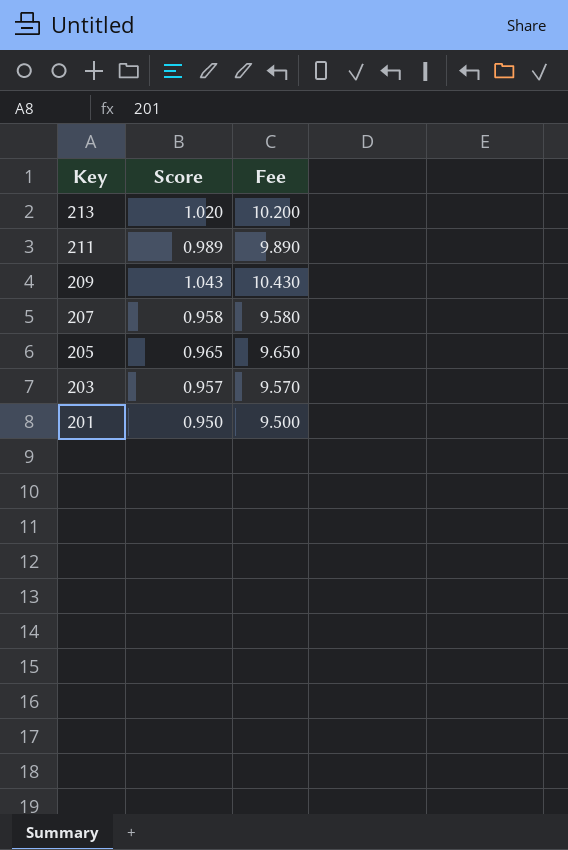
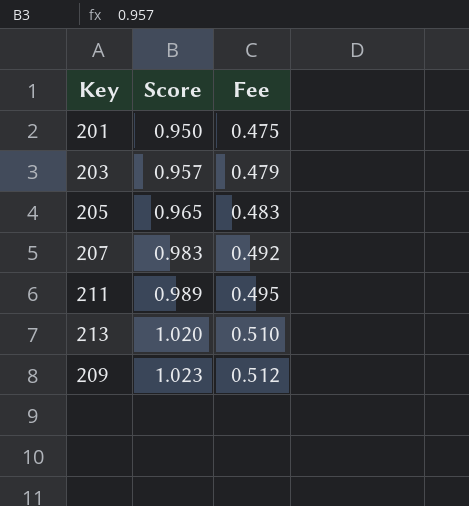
row order: Key descending -> Score ascending
column Fee | formula: [Score] * 10 -> [Score] * 0.5
207 | Score: 0.958 -> 0.983
209 | Score: 1.043 -> 1.023

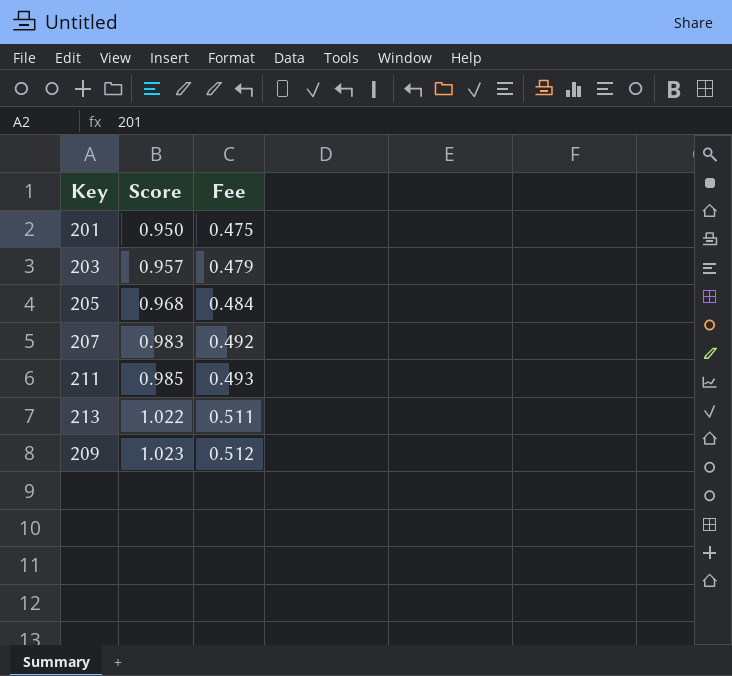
205 | Score: 0.965 -> 0.968
205 | Fee: 0.483 -> 0.484
211 | Score: 0.989 -> 0.985
211 | Fee: 0.495 -> 0.493
213 | Score: 1.020 -> 1.022
213 | Fee: 0.510 -> 0.511

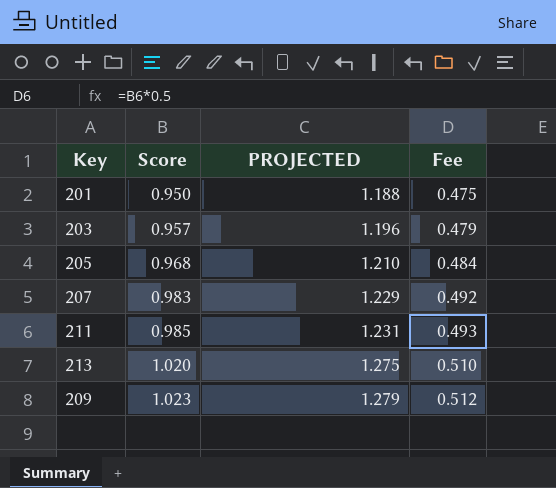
column PROJECTED | formula: none -> [Score] * 1.25
213 | Score: 1.022 -> 1.020
213 | Fee: 0.511 -> 0.510

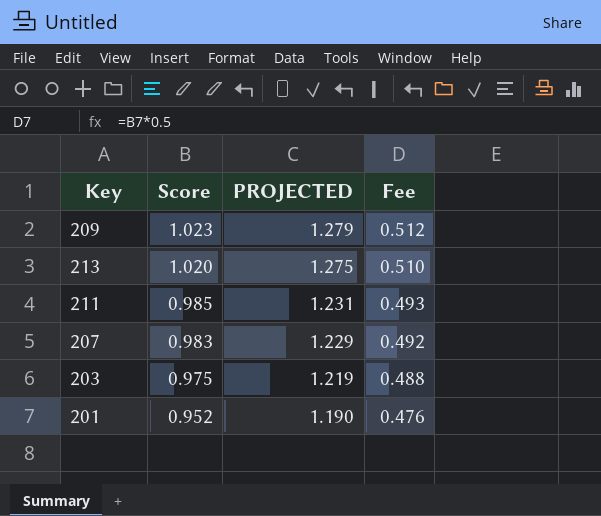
row order: Score ascending -> Score descending
row 205: 0.968 | 1.210 | 0.484 -> none
203 | Score: 0.957 -> 0.975
203 | PROJECTED: 1.196 -> 1.219
203 | Fee: 0.479 -> 0.488
201 | Score: 0.950 -> 0.952
201 | PROJECTED: 1.188 -> 1.190
201 | Fee: 0.475 -> 0.476

